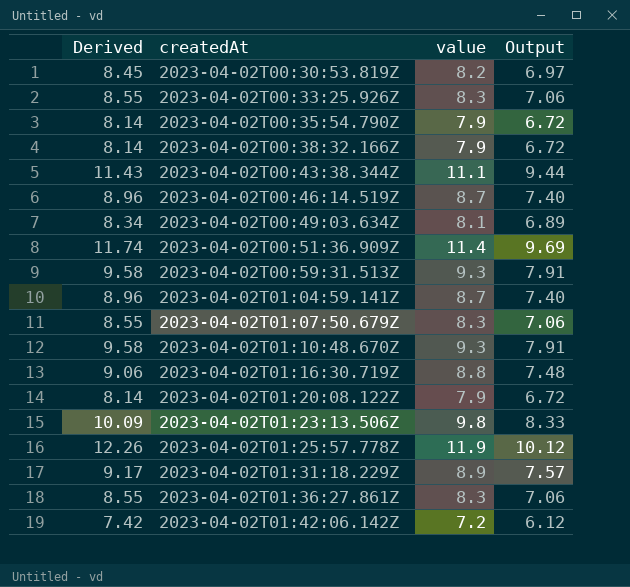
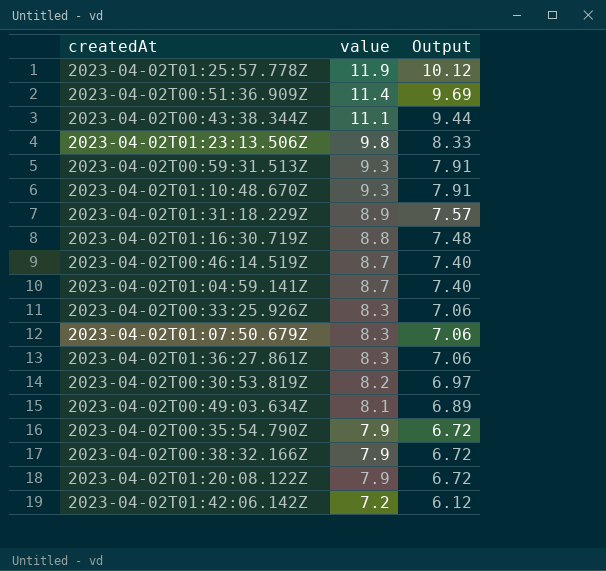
row order: createdAt ascending -> value descending
column Derived | formula: [value] * 1.03 -> none

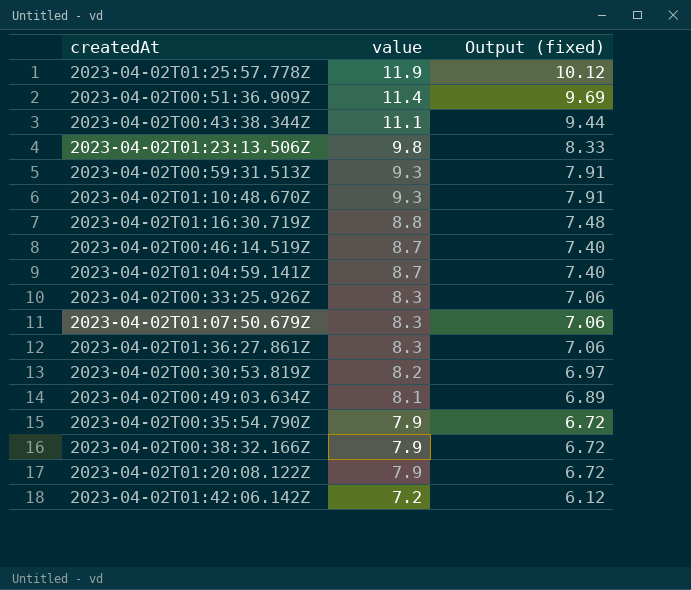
column name: Output -> Output (fixed)
row 2023-04-02T01:31:18.229Z: 8.9 | 7.57 -> none

